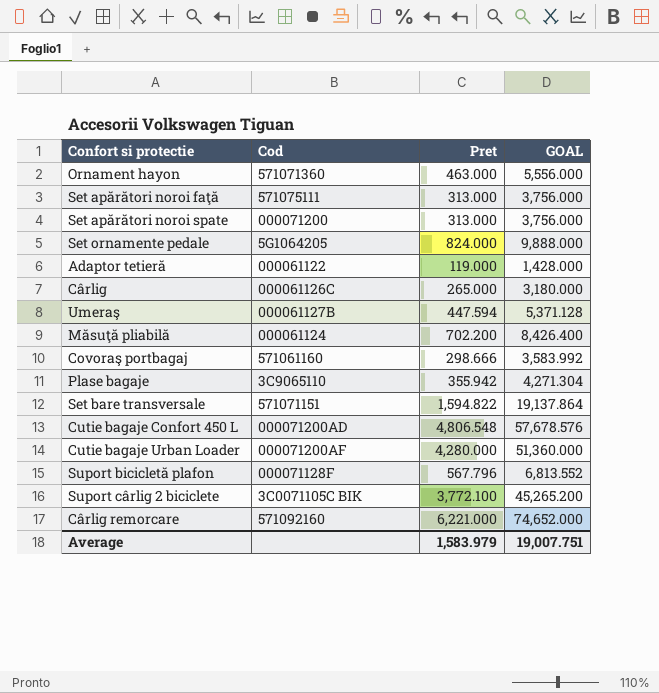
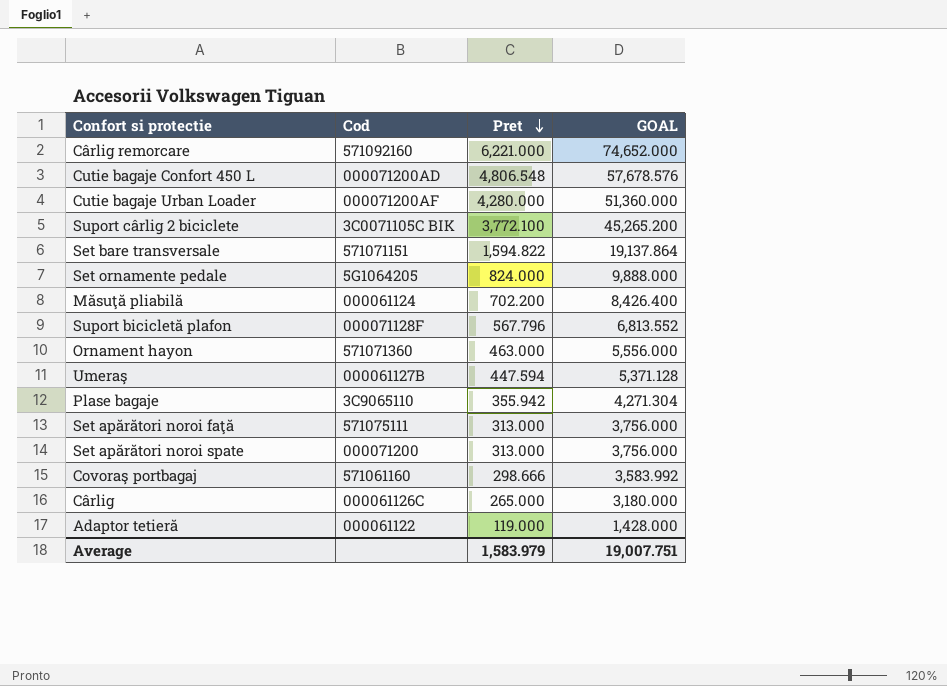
row order: none -> Pret descending

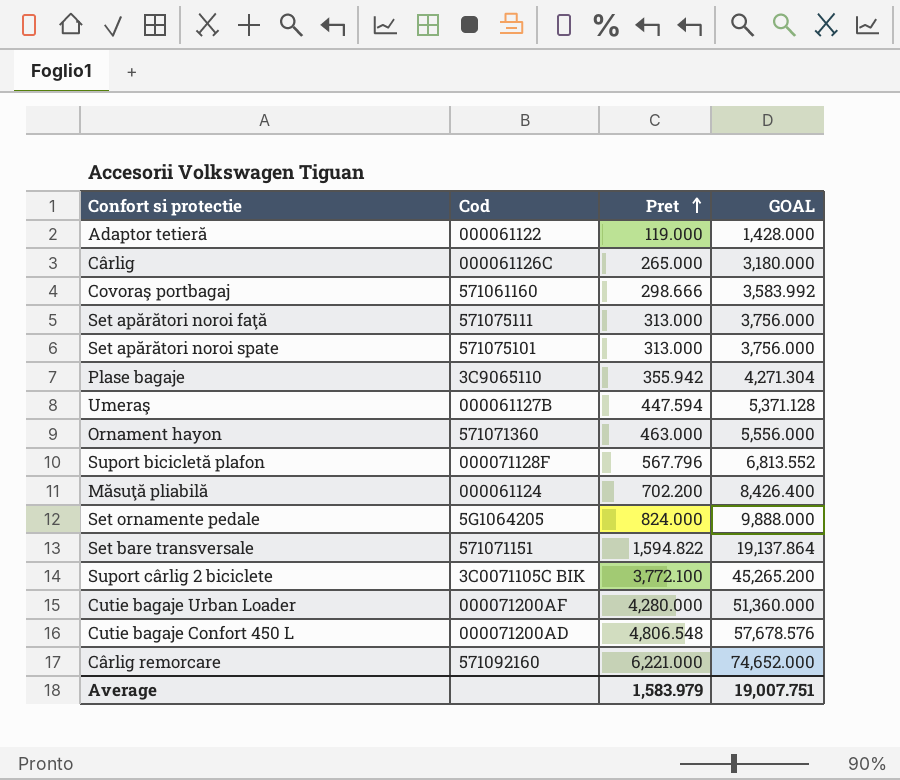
row order: Pret descending -> Pret ascending
Set apărători noroi spate | Cod: 000071200 -> 571075101

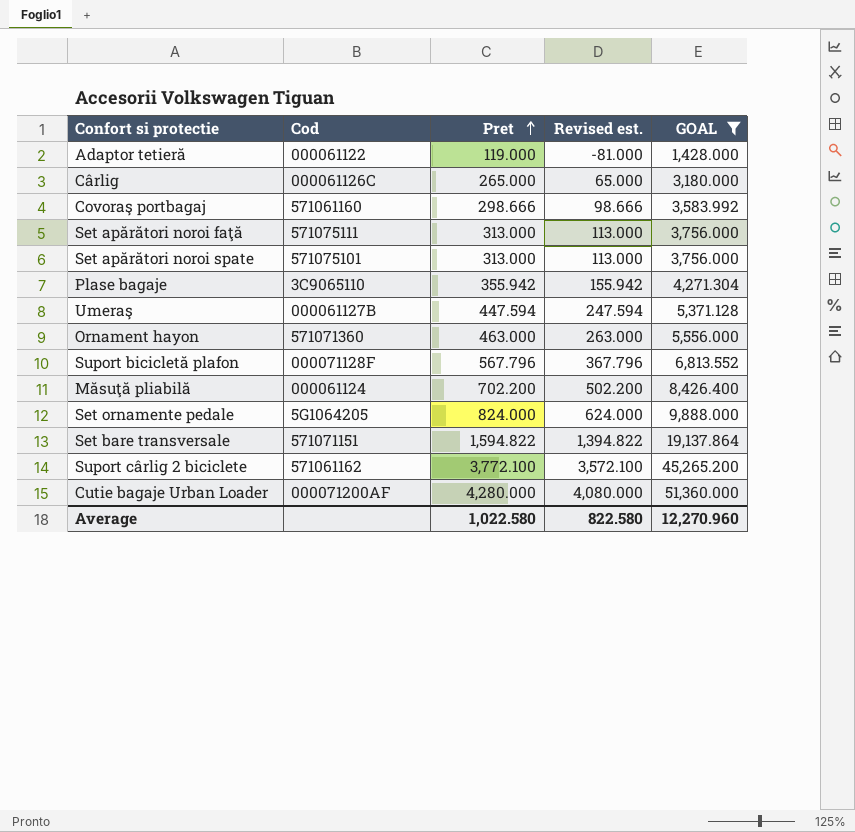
filter: none -> GOAL <= 51,360.000
column Revised est. | formula: none -> [Pret] - 200
Suport cârlig 2 biciclete | Cod: 3C0071105C BIK -> 571061162
Average | Pret: 1,583.979 -> 1,022.580
Average | GOAL: 19,007.751 -> 12,270.960

